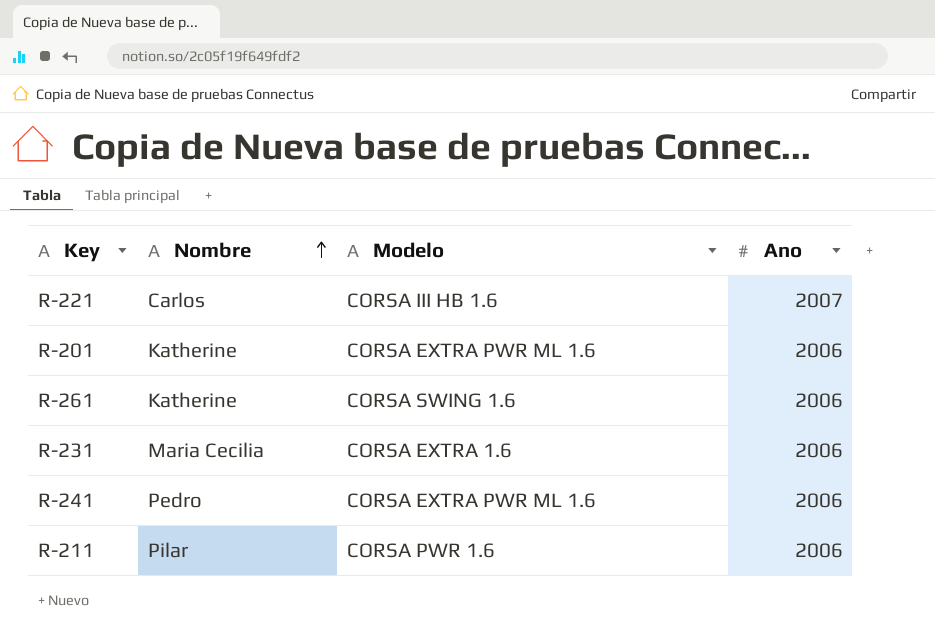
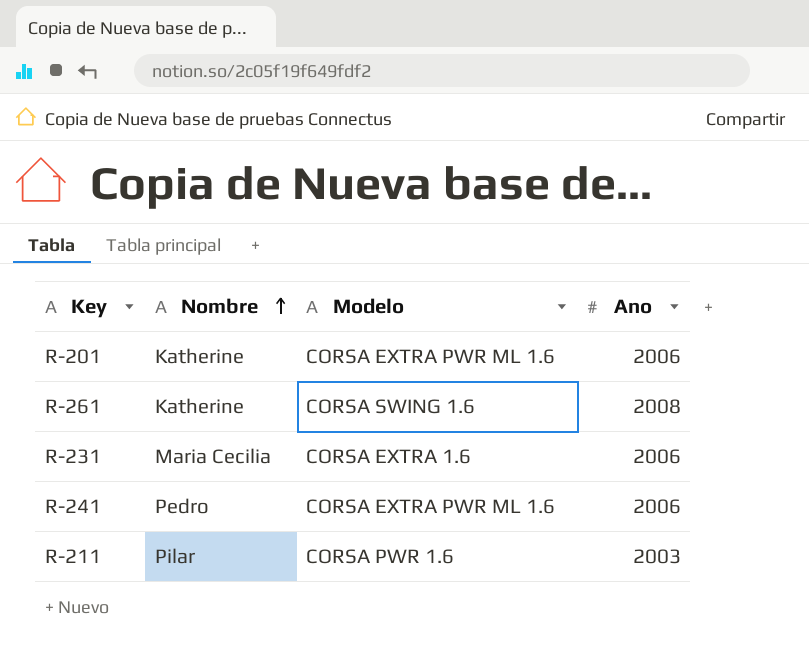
row R-221: Carlos | CORSA III HB 1.6 | 2007 -> none
R-261 | Ano: 2006 -> 2008
R-211 | Ano: 2006 -> 2003

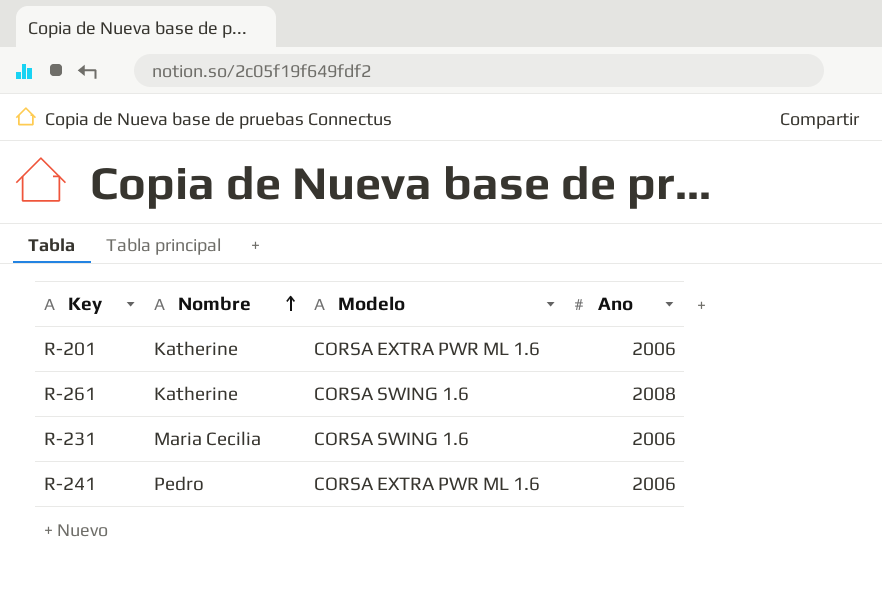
row R-211: Pilar | CORSA PWR 1.6 | 2003 -> none
R-231 | Modelo: CORSA EXTRA 1.6 -> CORSA SWING 1.6

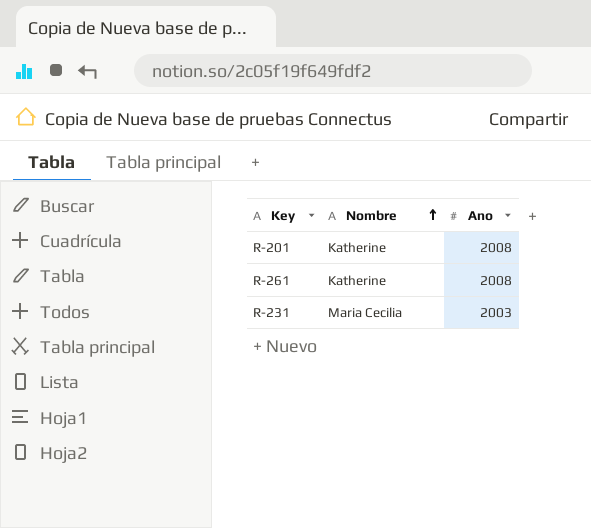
column Modelo | position: 3 -> none
row R-241: Pedro | CORSA EXTRA PWR ML 1.6 | 2006 -> none
R-201 | Ano: 2006 -> 2008
R-231 | Ano: 2006 -> 2003

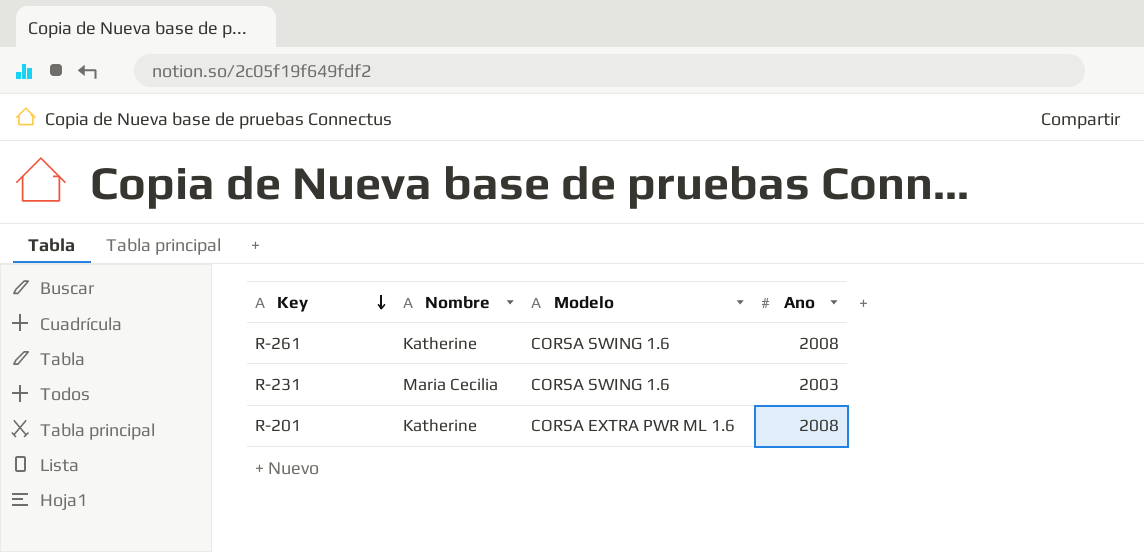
row order: Nombre ascending -> Key descending
column Modelo | position: none -> 3

